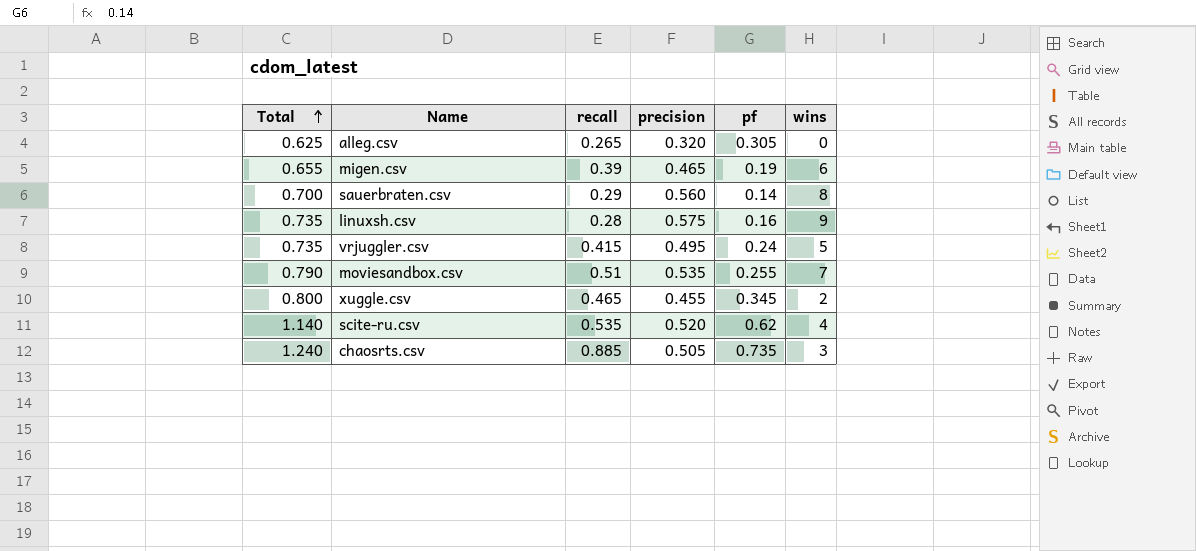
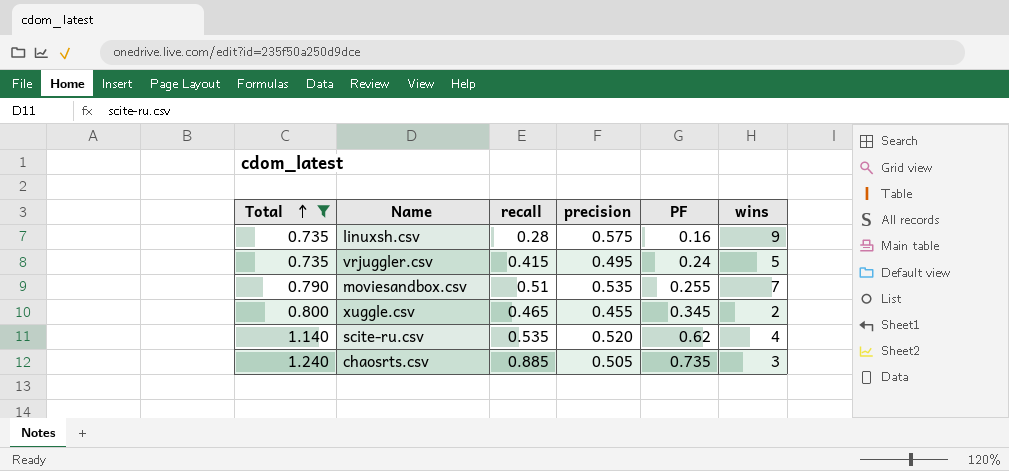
filter: none -> Total >= 0.735
column name: pf -> PF

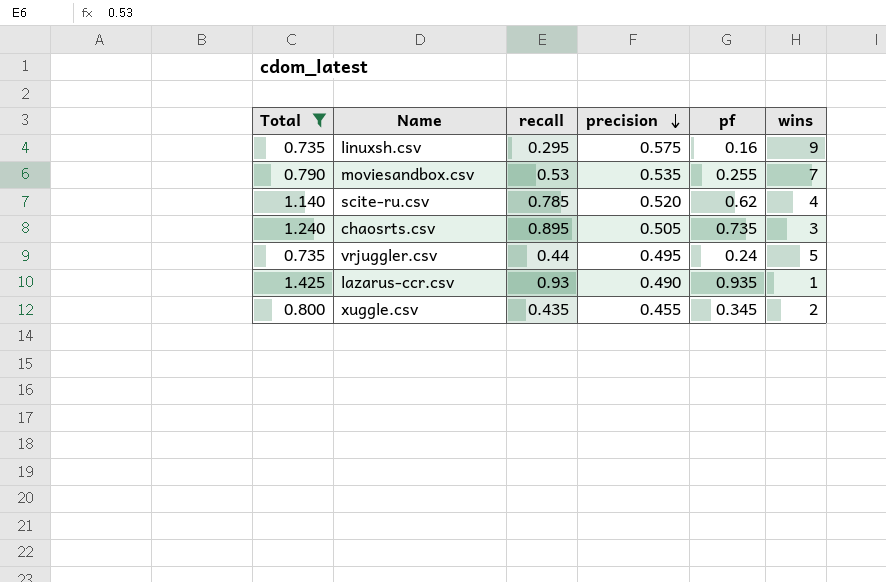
row order: Total ascending -> precision descending
column name: PF -> pf
linuxsh.csv | recall: 0.28 -> 0.295
moviesandbox.csv | recall: 0.51 -> 0.53
scite-ru.csv | recall: 0.535 -> 0.785
chaosrts.csv | recall: 0.885 -> 0.895
vrjuggler.csv | recall: 0.415 -> 0.44
row lazarus-ccr.csv: none -> 1.425 | 0.93 | 0.490 | 0.935 | 1
xuggle.csv | recall: 0.465 -> 0.435

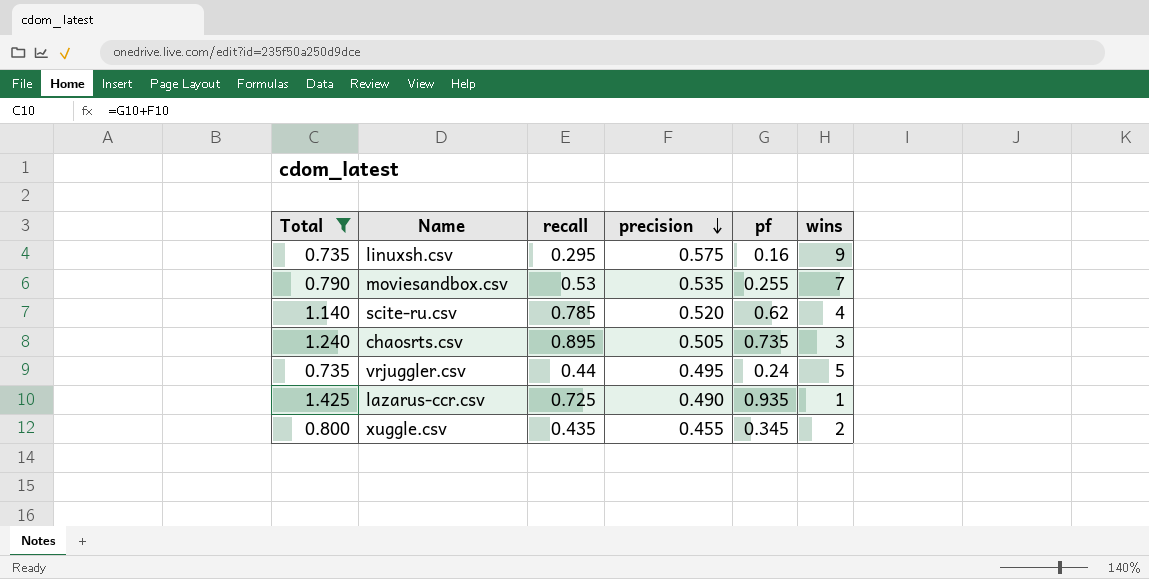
lazarus-ccr.csv | recall: 0.93 -> 0.725

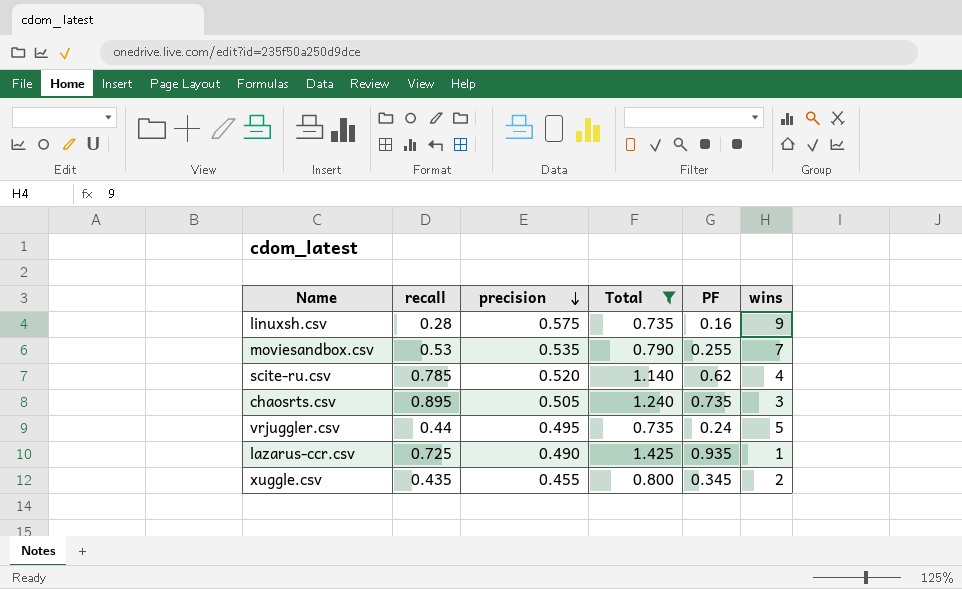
column Total | position: 1 -> 4
column name: pf -> PF
linuxsh.csv | recall: 0.295 -> 0.28

